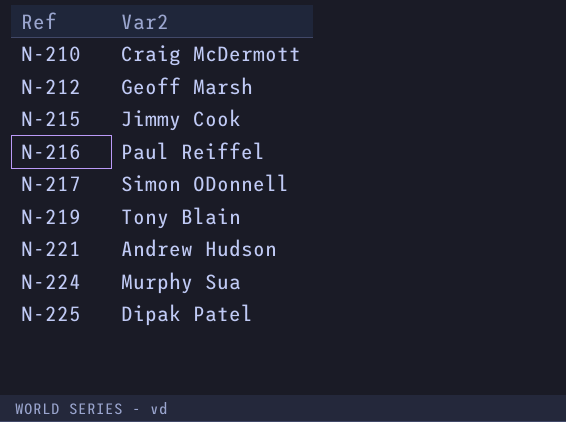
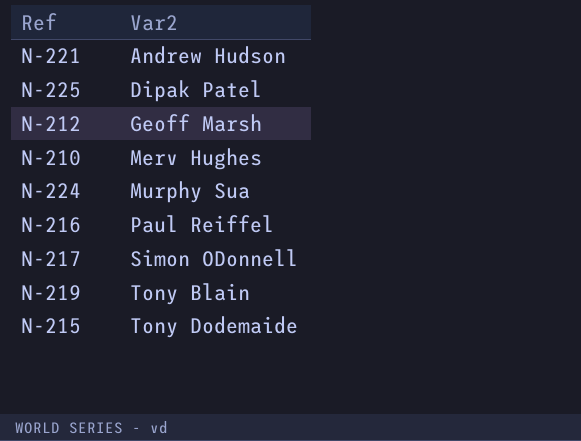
row order: Ref ascending -> Var2 ascending
N-210 | Var2: Craig McDermott -> Merv Hughes
N-215 | Var2: Jimmy Cook -> Tony Dodemaide

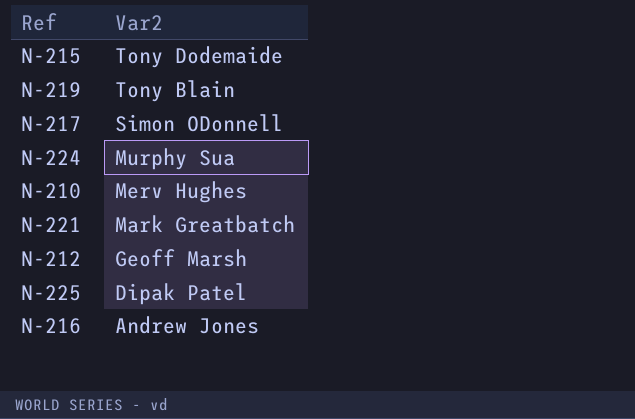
row order: Var2 ascending -> Var2 descending
N-221 | Var2: Andrew Hudson -> Mark Greatbatch
N-216 | Var2: Paul Reiffel -> Andrew Jones

